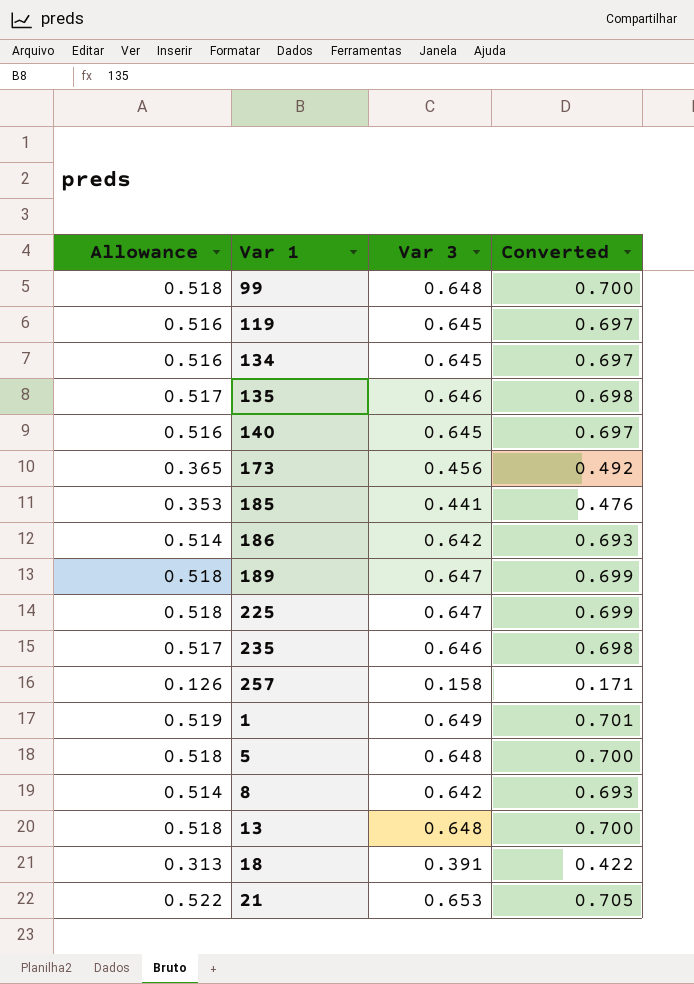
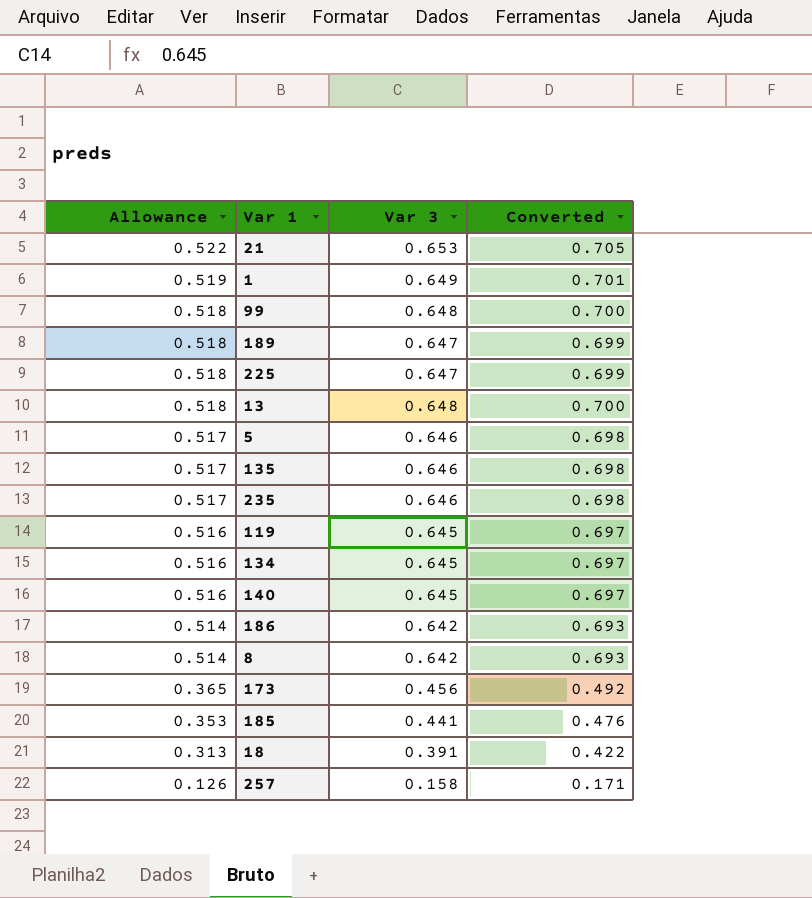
row order: none -> Allowance descending
5 | Allowance: 0.518 -> 0.517
5 | Var 3: 0.648 -> 0.646
5 | Converted: 0.700 -> 0.698

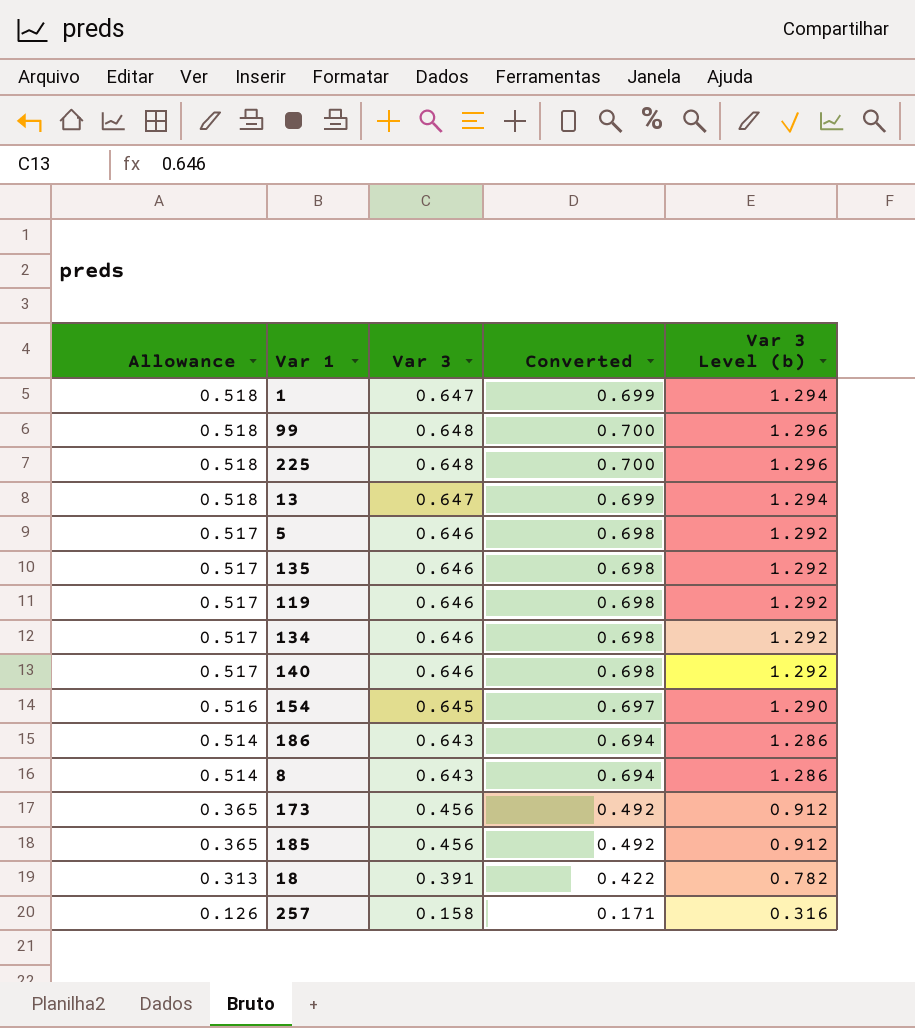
column Var 3 Level (b) | formula: none -> [Var 3] * 2
row 21: 0.522 | 0.653 | 0.705 -> none
row 189: 0.518 | 0.647 | 0.699 -> none
row 235: 0.517 | 0.646 | 0.698 -> none
1 | Allowance: 0.519 -> 0.518
1 | Var 3: 0.649 -> 0.647
1 | Converted: 0.701 -> 0.699
225 | Var 3: 0.647 -> 0.648
225 | Converted: 0.699 -> 0.700
13 | Var 3: 0.648 -> 0.647
13 | Converted: 0.700 -> 0.699
119 | Allowance: 0.516 -> 0.517
119 | Var 3: 0.645 -> 0.646
119 | Converted: 0.697 -> 0.698
134 | Allowance: 0.516 -> 0.517
134 | Var 3: 0.645 -> 0.646
134 | Converted: 0.697 -> 0.698
140 | Allowance: 0.516 -> 0.517
140 | Var 3: 0.645 -> 0.646
140 | Converted: 0.697 -> 0.698
row 154: none -> 0.516 | 0.645 | 0.697 | 1.290
186 | Var 3: 0.642 -> 0.643
186 | Converted: 0.693 -> 0.694
8 | Var 3: 0.642 -> 0.643
8 | Converted: 0.693 -> 0.694
185 | Allowance: 0.353 -> 0.365
185 | Var 3: 0.441 -> 0.456
185 | Converted: 0.476 -> 0.492

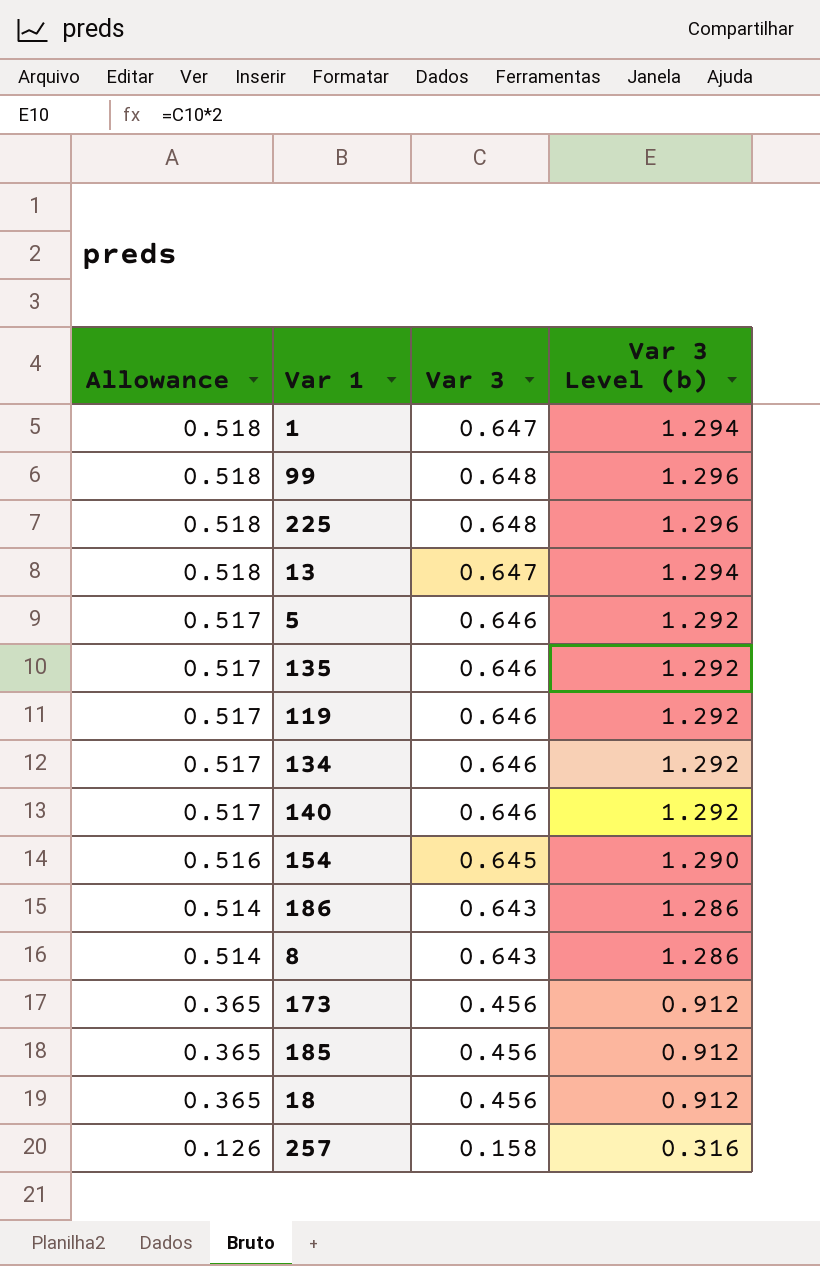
column Converted | formula: [Var 3] * 1.08 -> none
18 | Allowance: 0.313 -> 0.365
18 | Var 3: 0.391 -> 0.456
18 | Var 3 Level (b): 0.782 -> 0.912

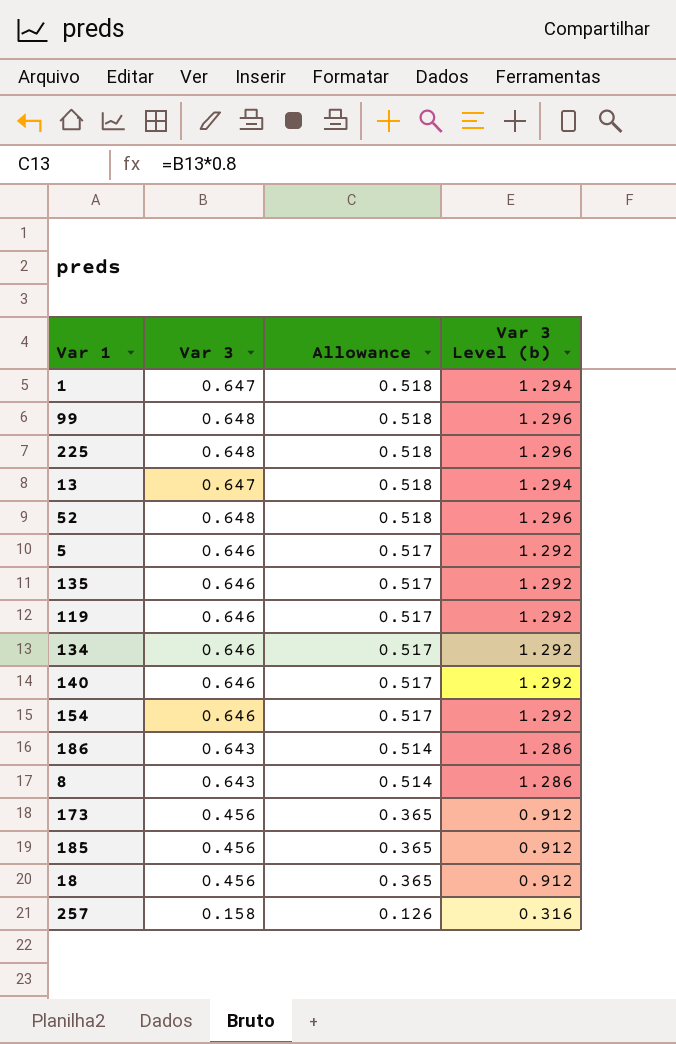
column Allowance | position: 1 -> 3
row 52: none -> 0.648 | 0.518 | 1.296
154 | Var 3: 0.645 -> 0.646
154 | Allowance: 0.516 -> 0.517
154 | Var 3 Level (b): 1.290 -> 1.292

